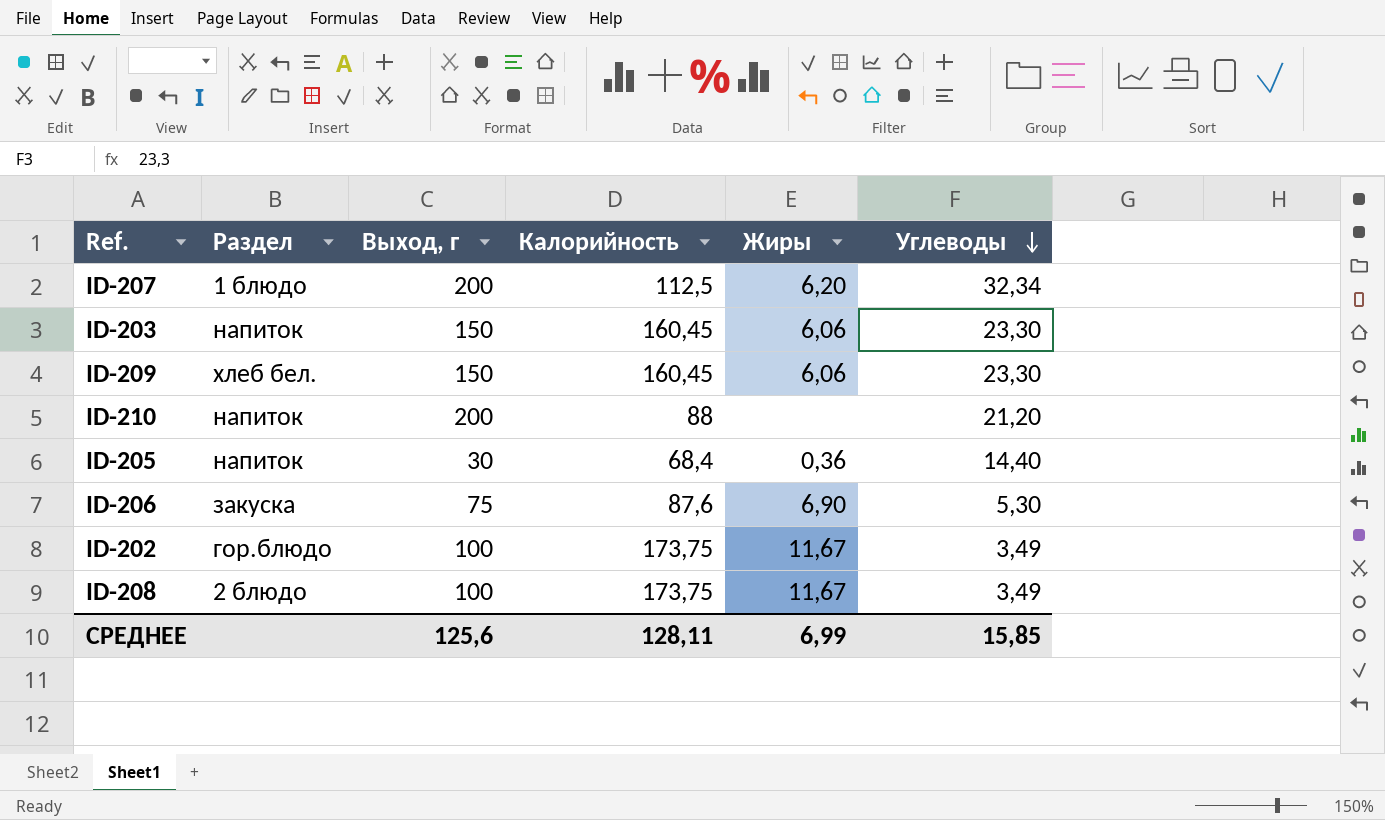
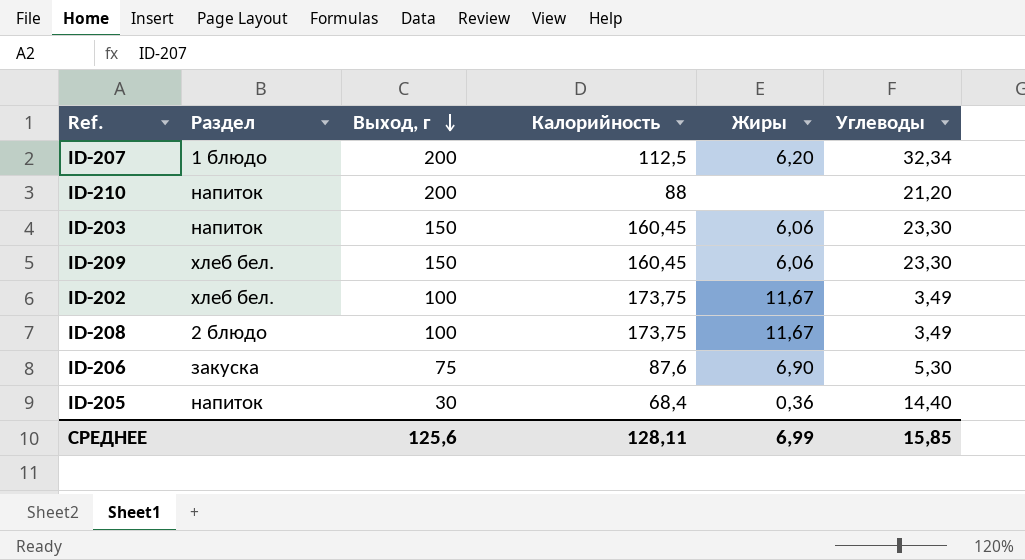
row order: Углеводы descending -> Выход, г descending
ID-202 | Раздел: гор.блюдо -> хлеб бел.

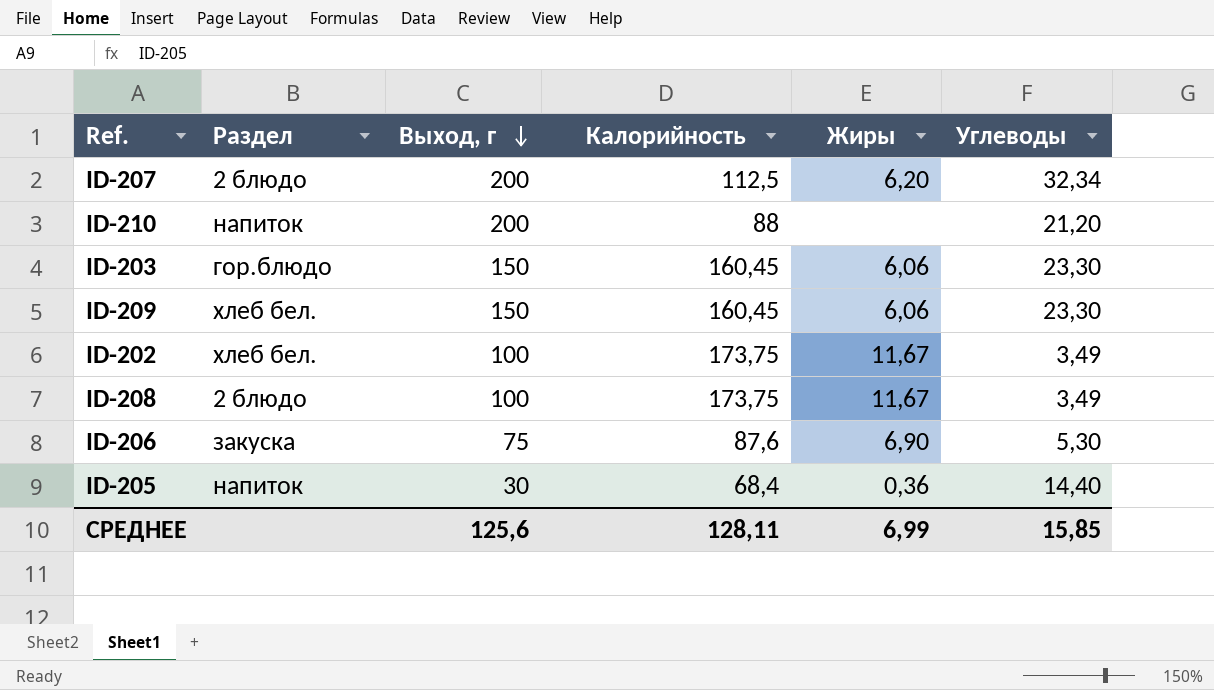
ID-207 | Раздел: 1 блюдо -> 2 блюдо
ID-203 | Раздел: напиток -> гор.блюдо

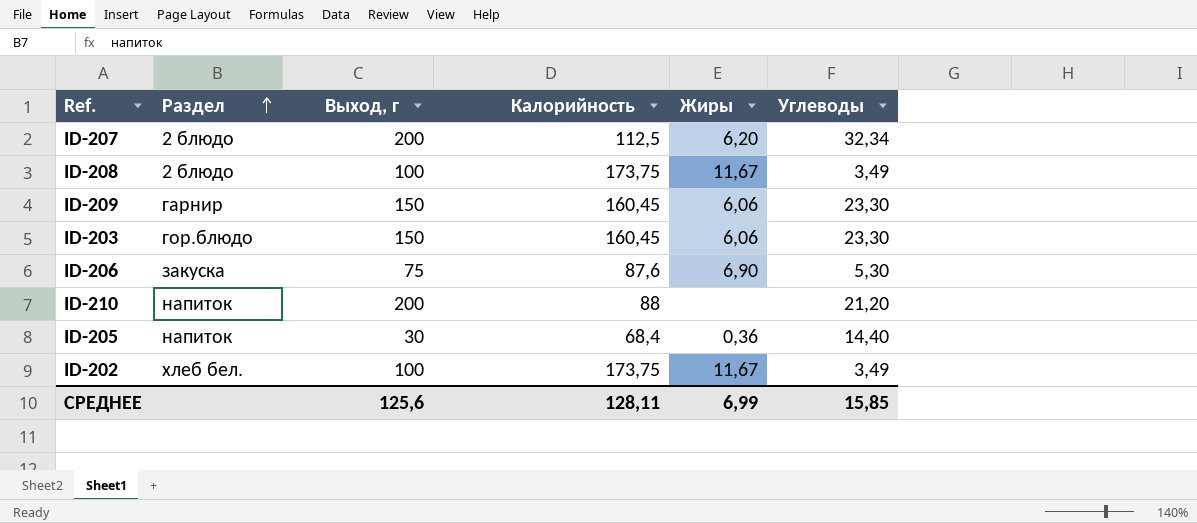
row order: Выход, г descending -> Раздел ascending
ID-209 | Раздел: хлеб бел. -> гарнир

